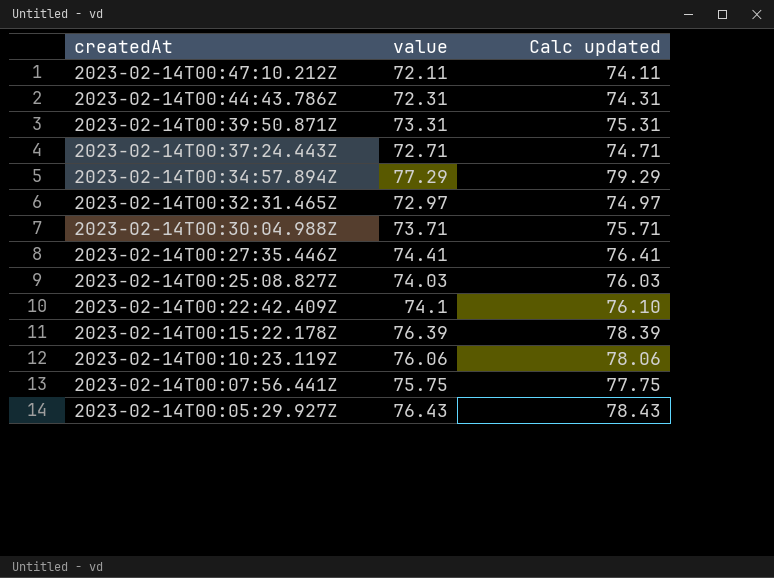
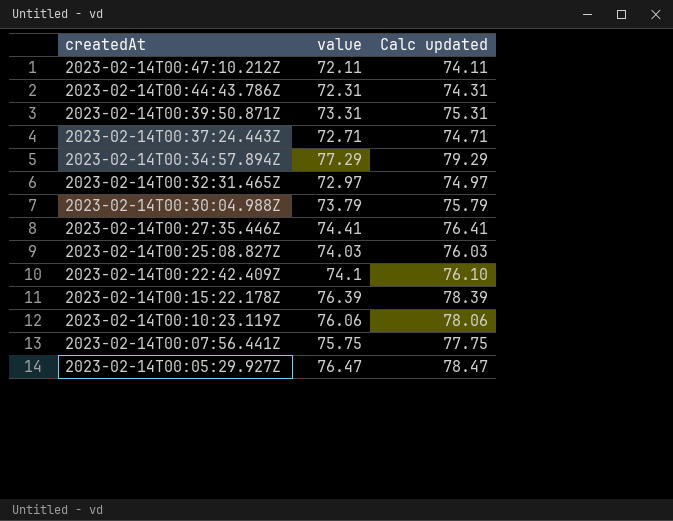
2023-02-14T00:30:04.988Z | value: 73.71 -> 73.79
2023-02-14T00:30:04.988Z | Calc updated: 75.71 -> 75.79
2023-02-14T00:05:29.927Z | value: 76.43 -> 76.47
2023-02-14T00:05:29.927Z | Calc updated: 78.43 -> 78.47

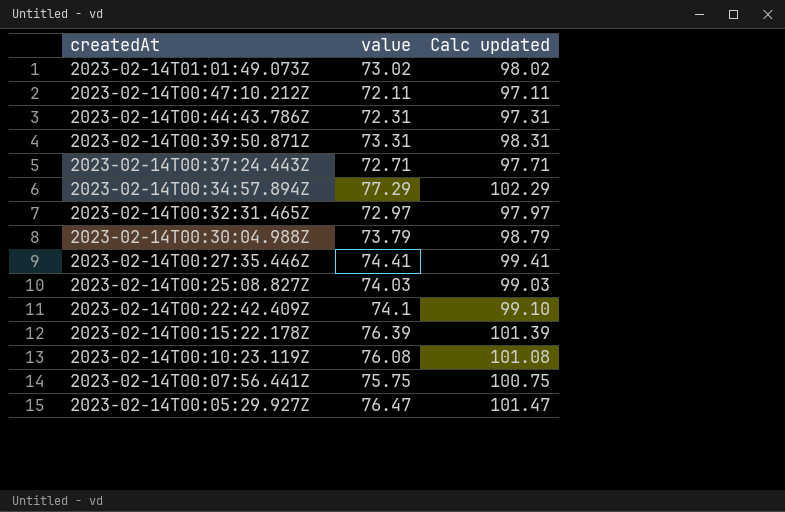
column Calc updated | formula: [value] + 2 -> [value] + 25
row 2023-02-14T01:01:49.073Z: none -> 73.02 | 98.02
2023-02-14T00:10:23.119Z | value: 76.06 -> 76.08

